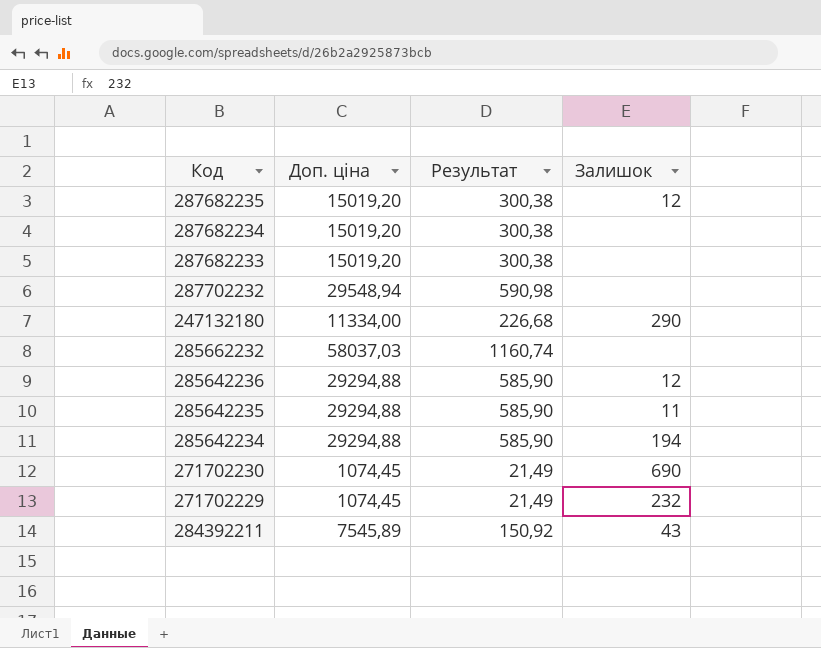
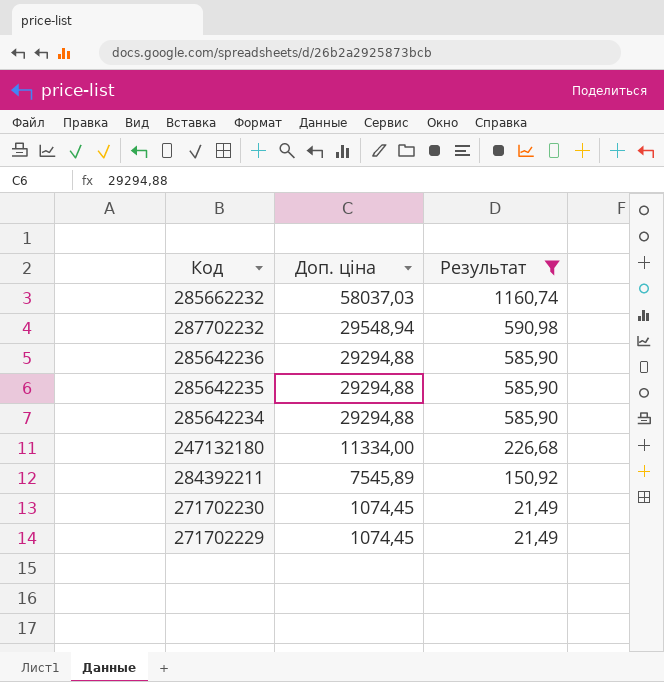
filter: none -> Результат != 300,38
row order: none -> Доп. ціна descending
column Залишок | position: 4 -> none

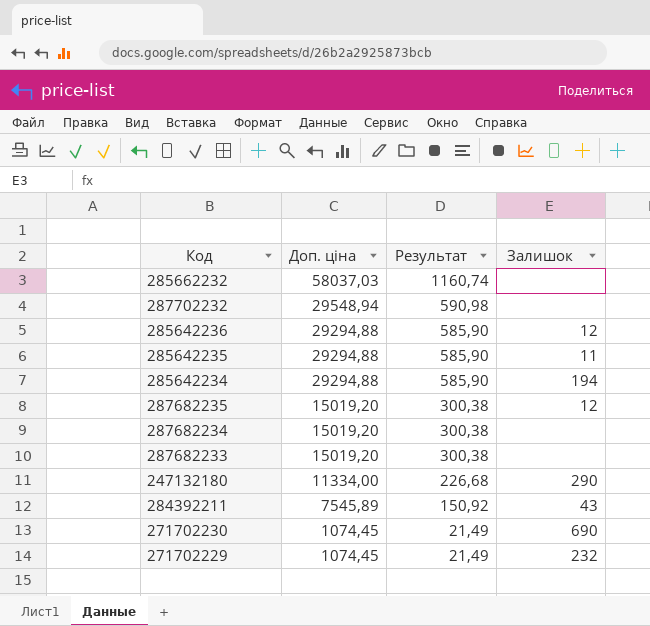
filter: Результат != 300,38 -> none
column Залишок | position: none -> 4

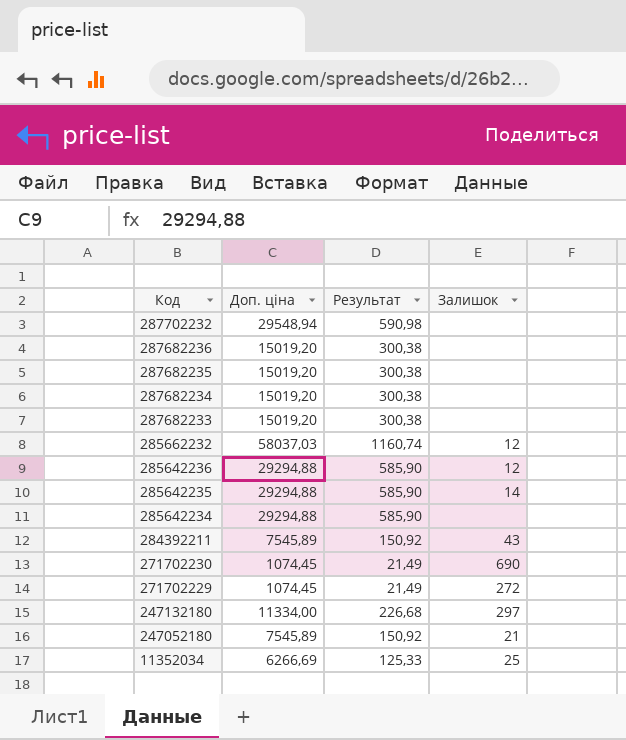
row order: Доп. ціна descending -> Код descending
row 287682236: none -> 15019,20 | 300,38 | none
287682235 | Залишок: 12 -> none
285662232 | Залишок: none -> 12
285642235 | Залишок: 11 -> 14
285642234 | Залишок: 194 -> none
271702229 | Залишок: 232 -> 272
247132180 | Залишок: 290 -> 297
row 247052180: none -> 7545,89 | 150,92 | 21
row 11352034: none -> 6266,69 | 125,33 | 25

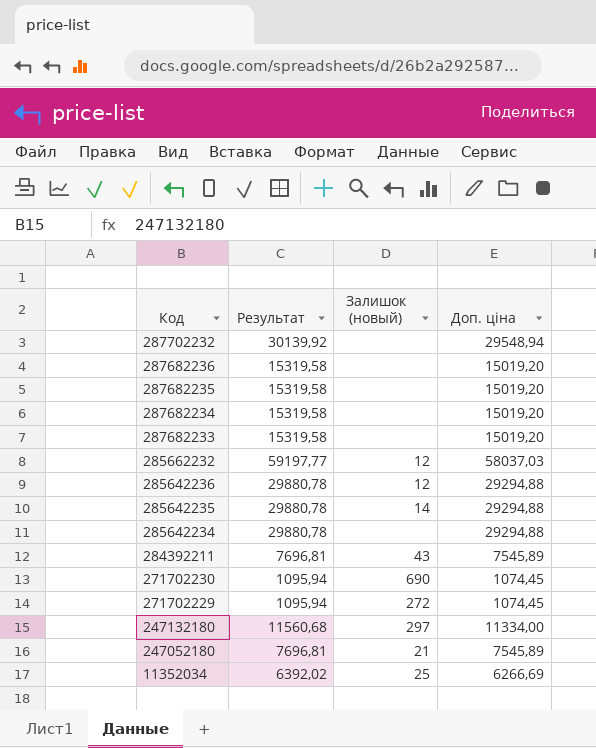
column Результат | formula: [Доп. ціна] * 0,02 -> [Доп. ціна] * 1,02
column name: Залишок -> Залишок (новый)
column Доп. ціна | position: 2 -> 4

